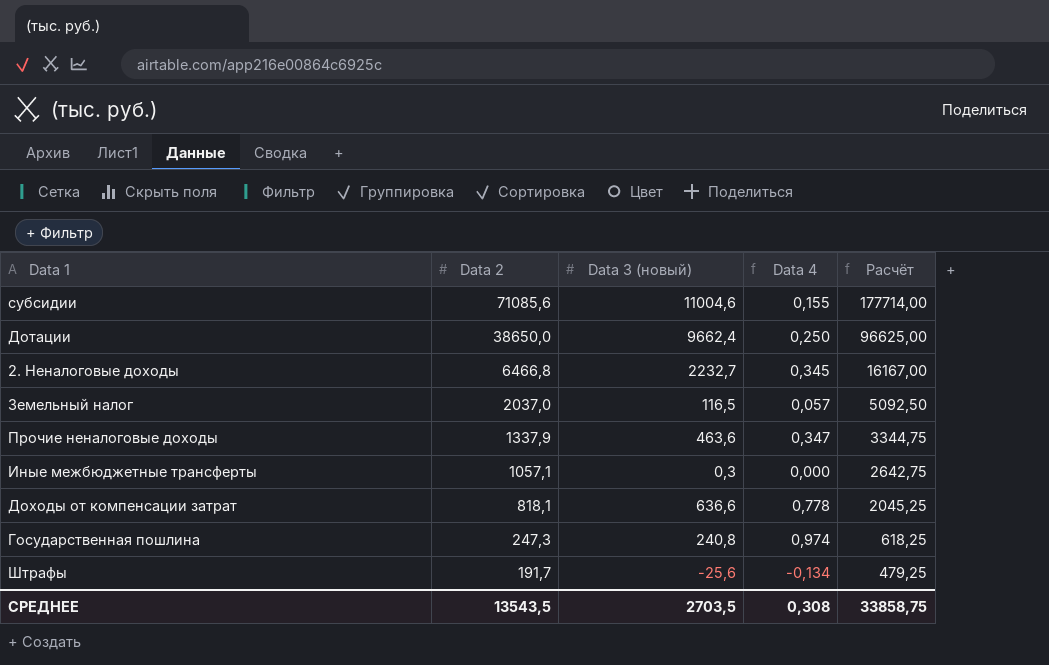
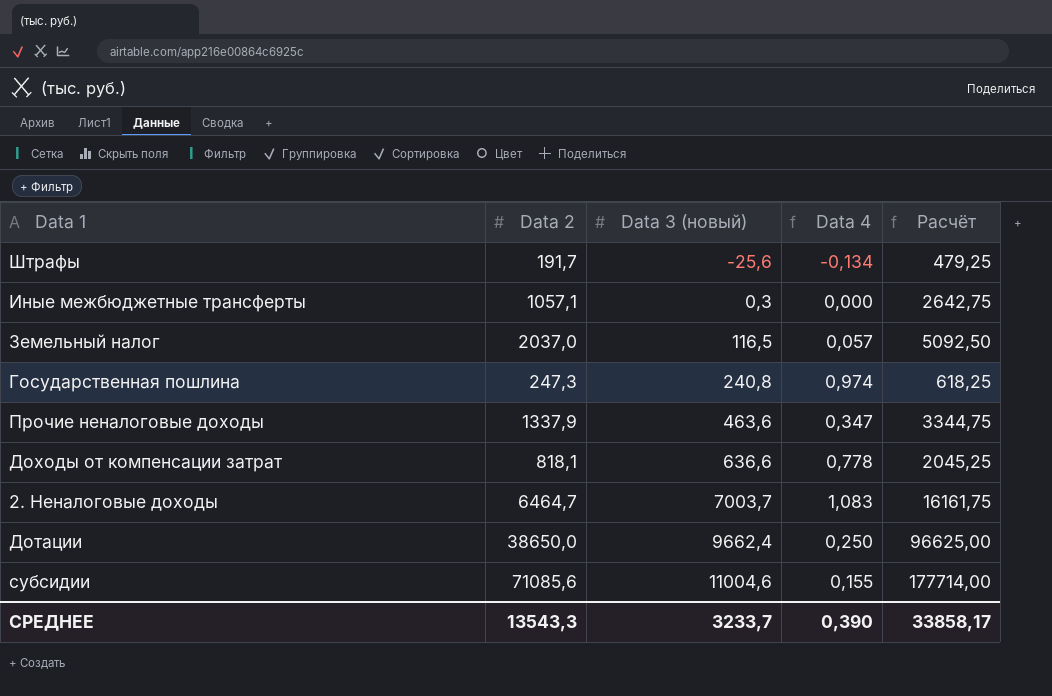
row order: Data 2 descending -> Data 3 (новый) ascending
2. Неналоговые доходы | Data 2: 6466,8 -> 6464,7
2. Неналоговые доходы | Data 3 (новый): 2232,7 -> 7003,7
2. Неналоговые доходы | Data 4: 0,345 -> 1,083
2. Неналоговые доходы | Расчёт: 16167,00 -> 16161,75
СРЕДНЕЕ | Data 2: 13543,5 -> 13543,3
СРЕДНЕЕ | Data 3 (новый): 2703,5 -> 3233,7
СРЕДНЕЕ | Data 4: 0,308 -> 0,390
СРЕДНЕЕ | Расчёт: 33858,75 -> 33858,17

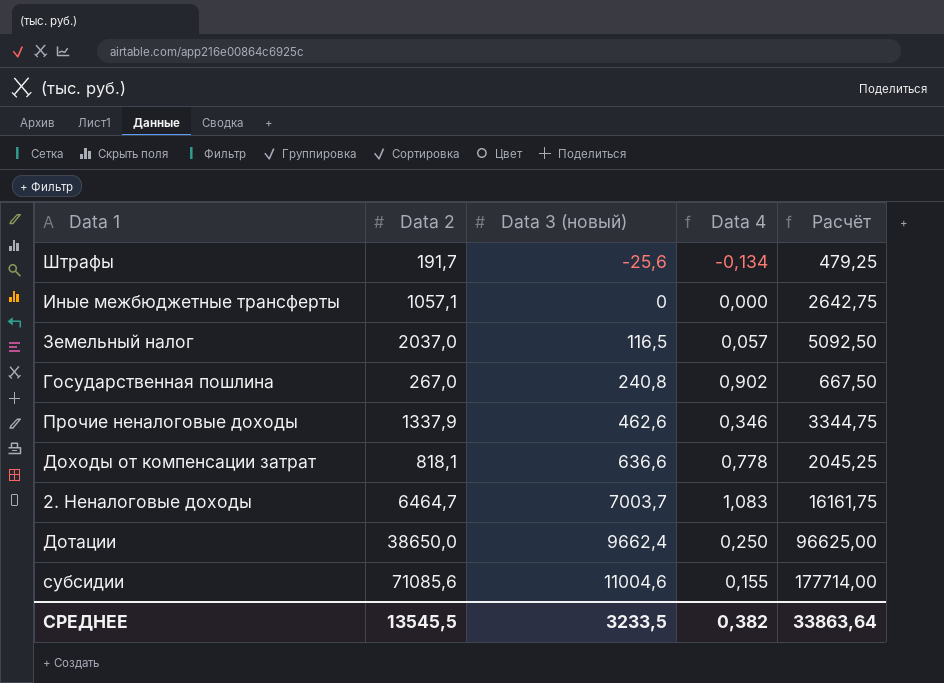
Иные межбюджетные трансферты | Data 3 (новый): 0,3 -> 0
Государственная пошлина | Data 2: 247,3 -> 267,0
Государственная пошлина | Data 4: 0,974 -> 0,902
Государственная пошлина | Расчёт: 618,25 -> 667,50
Прочие неналоговые доходы | Data 3 (новый): 463,6 -> 462,6
Прочие неналоговые доходы | Data 4: 0,347 -> 0,346
СРЕДНЕЕ | Data 2: 13543,3 -> 13545,5
СРЕДНЕЕ | Data 3 (новый): 3233,7 -> 3233,5
СРЕДНЕЕ | Data 4: 0,390 -> 0,382
СРЕДНЕЕ | Расчёт: 33858,17 -> 33863,64

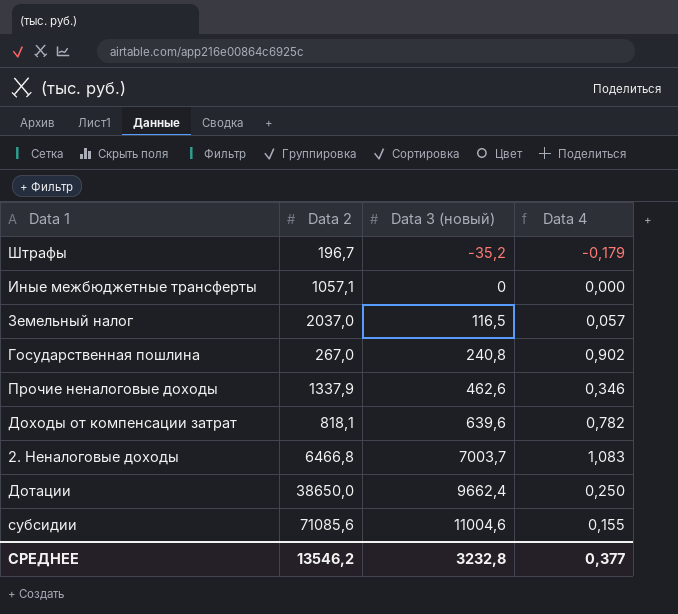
column Расчёт | formula: [Data 2] * 2,5 -> none
Штрафы | Data 2: 191,7 -> 196,7
Штрафы | Data 3 (новый): -25,6 -> -35,2
Штрафы | Data 4: -0,134 -> -0,179
Доходы от компенсации затрат | Data 3 (новый): 636,6 -> 639,6
Доходы от компенсации затрат | Data 4: 0,778 -> 0,782
2. Неналоговые доходы | Data 2: 6464,7 -> 6466,8
СРЕДНЕЕ | Data 2: 13545,5 -> 13546,2
СРЕДНЕЕ | Data 3 (новый): 3233,5 -> 3232,8
СРЕДНЕЕ | Data 4: 0,382 -> 0,377

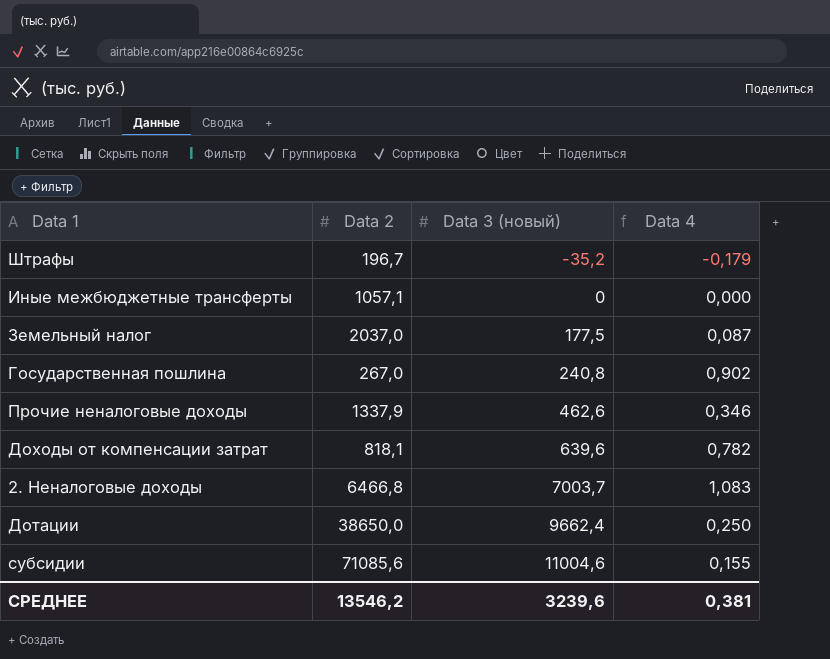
Земельный налог | Data 3 (новый): 116,5 -> 177,5
Земельный налог | Data 4: 0,057 -> 0,087
СРЕДНЕЕ | Data 3 (новый): 3232,8 -> 3239,6
СРЕДНЕЕ | Data 4: 0,377 -> 0,381

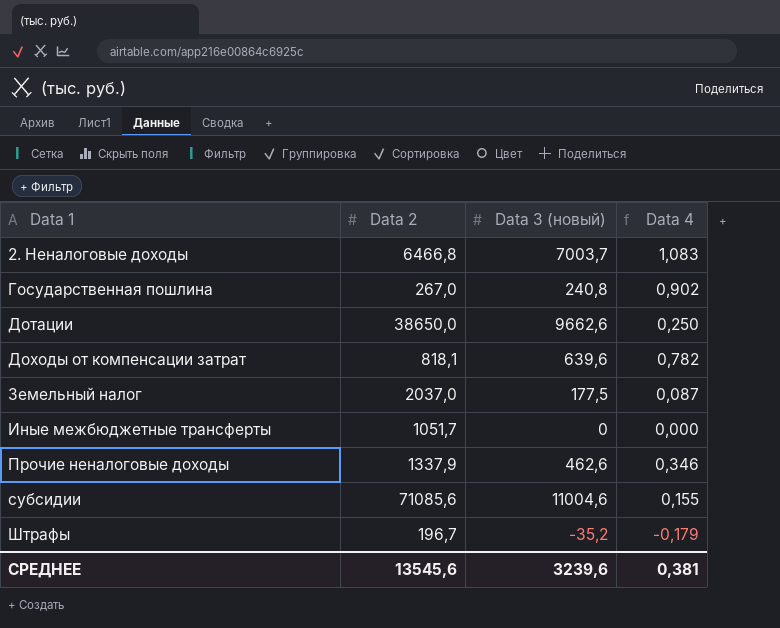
row order: Data 3 (новый) ascending -> Data 1 ascending
Дотации | Data 3 (новый): 9662,4 -> 9662,6
Иные межбюджетные трансферты | Data 2: 1057,1 -> 1051,7
СРЕДНЕЕ | Data 2: 13546,2 -> 13545,6

